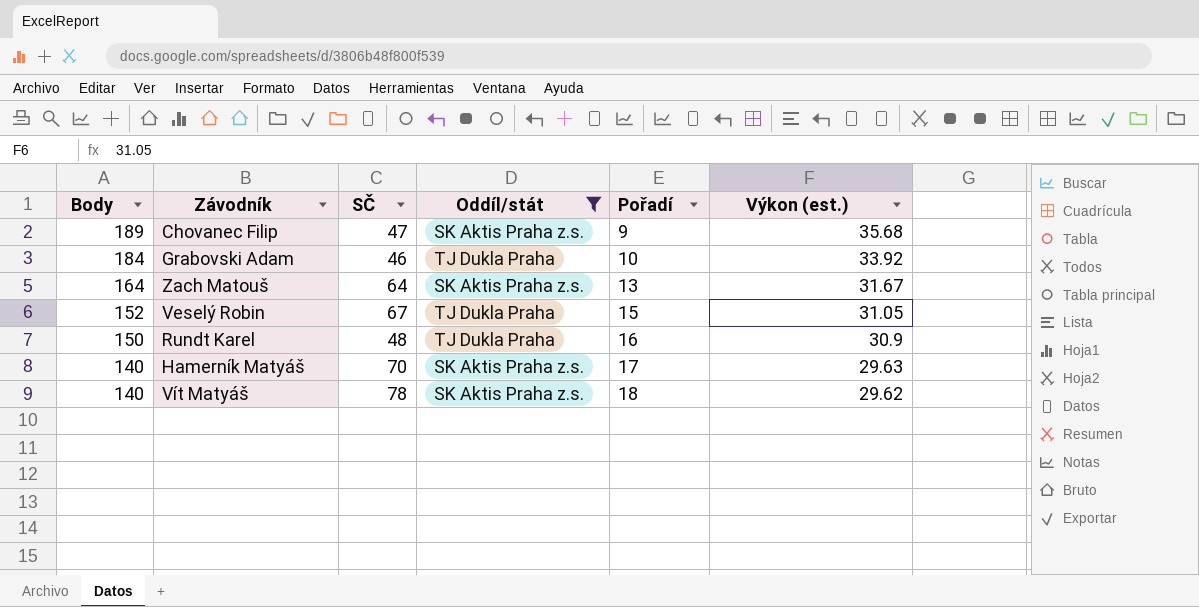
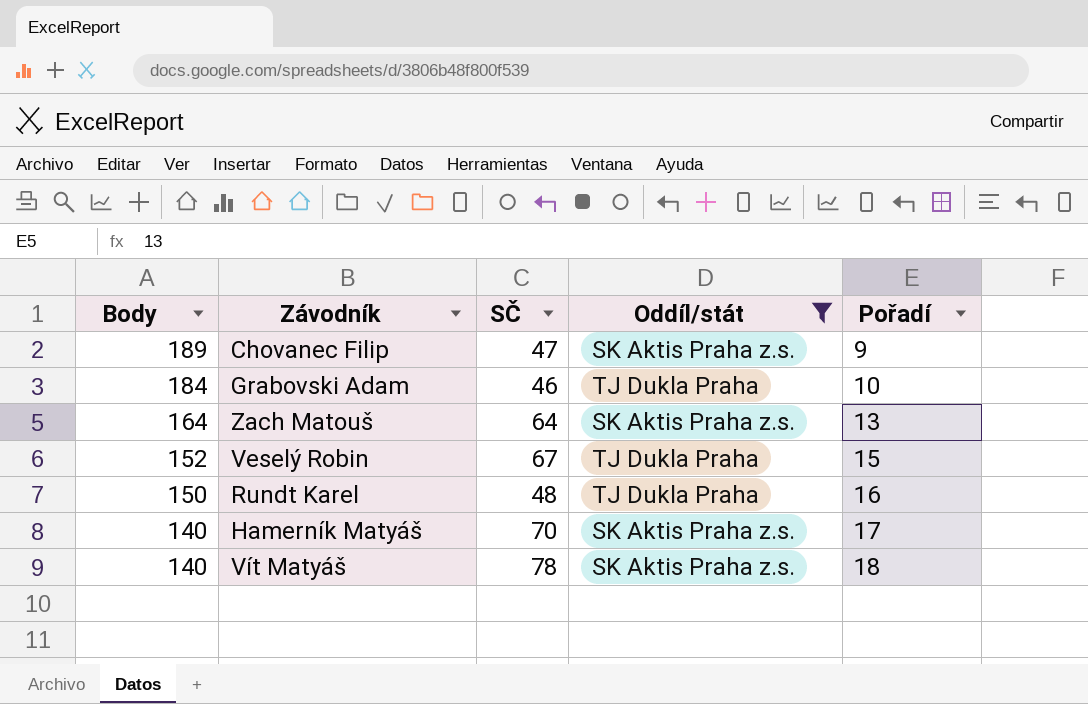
column Výkon (est.) | position: 6 -> none

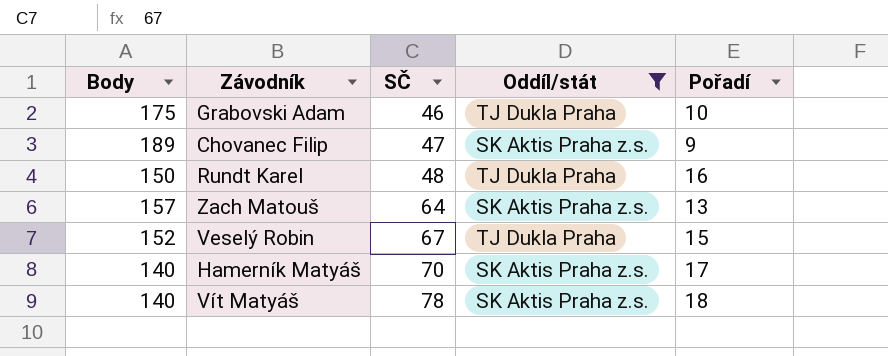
row order: Body descending -> SČ ascending
Grabovski Adam | Body: 184 -> 175
Zach Matouš | Body: 164 -> 157

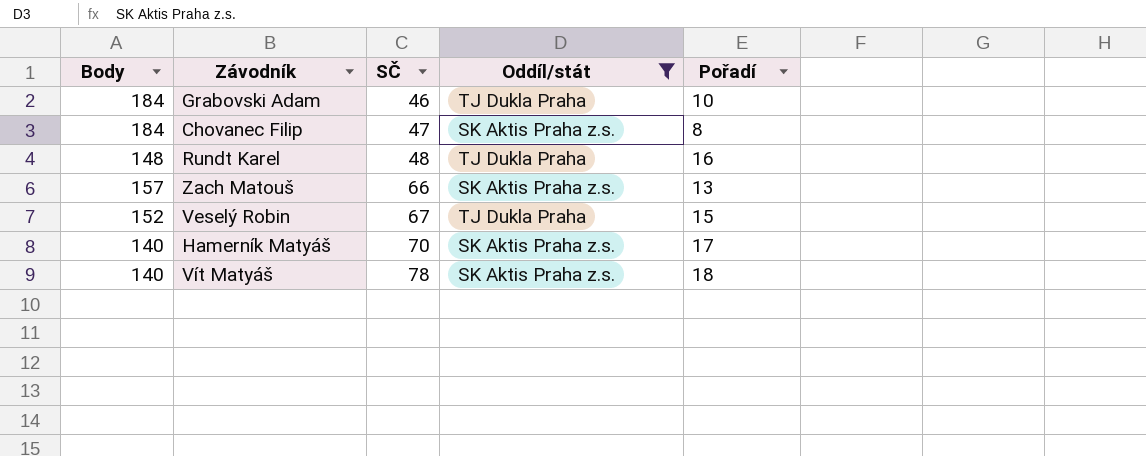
Grabovski Adam | Body: 175 -> 184
Chovanec Filip | Body: 189 -> 184
Chovanec Filip | Pořadí: 9 -> 8
Rundt Karel | Body: 150 -> 148
Zach Matouš | SČ: 64 -> 66

